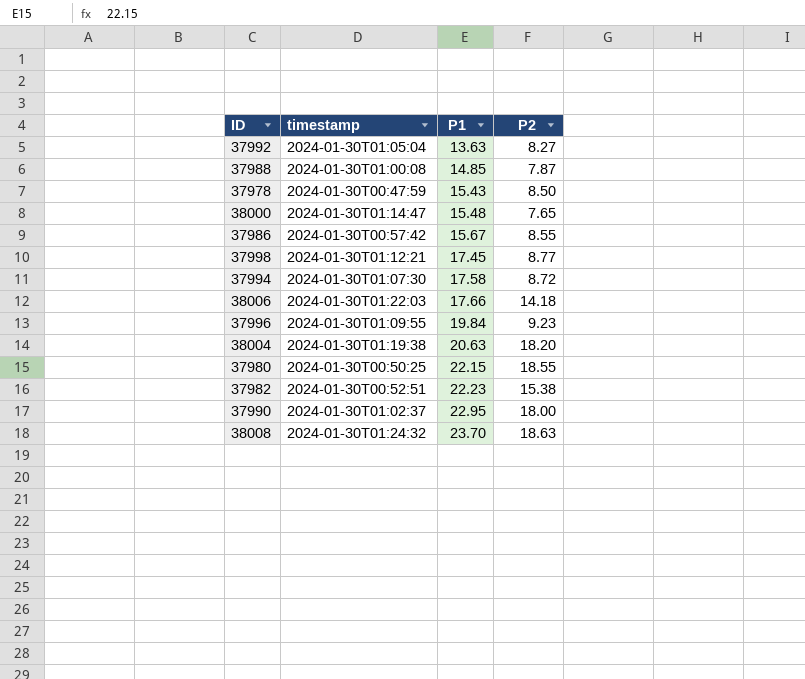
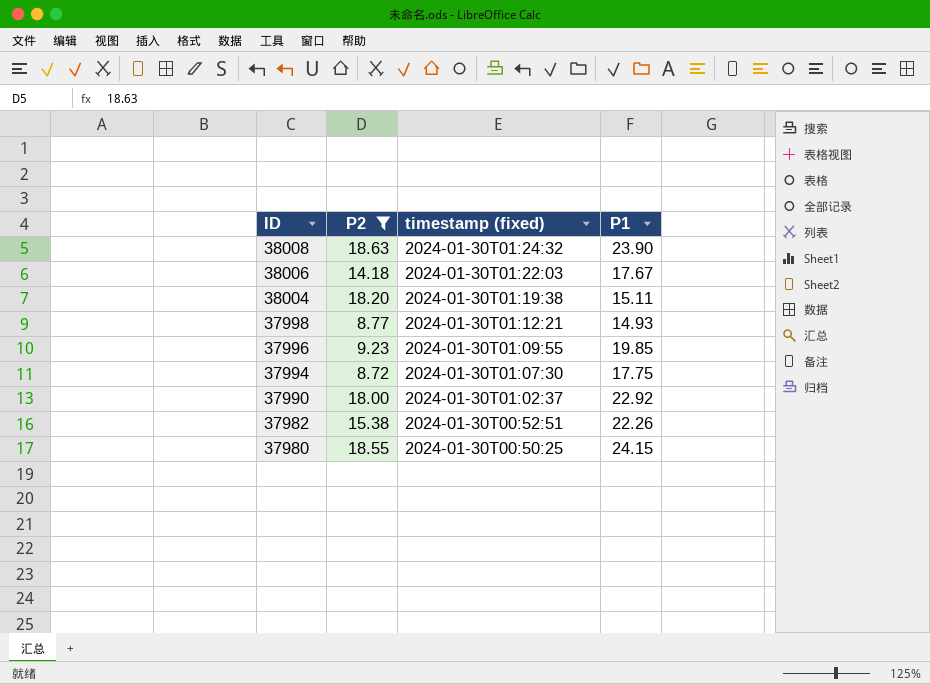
filter: none -> P2 >= 8.72
row order: P1 ascending -> ID descending
column P2 | position: 4 -> 2
column name: timestamp -> timestamp (fixed)
38008 | P1: 23.70 -> 23.90
38006 | P1: 17.66 -> 17.67
38004 | P1: 20.63 -> 15.11
37998 | P1: 17.45 -> 14.93
37996 | P1: 19.84 -> 19.85
37994 | P1: 17.58 -> 17.75
37990 | P1: 22.95 -> 22.92
37982 | P1: 22.23 -> 22.26
37980 | P1: 22.15 -> 24.15

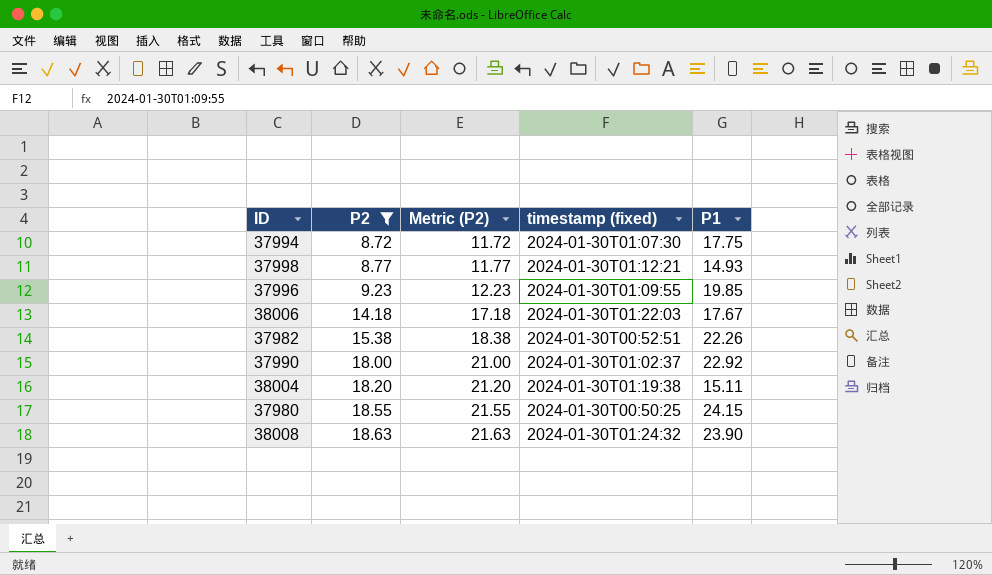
row order: ID descending -> P2 ascending
column Metric (P2) | formula: none -> [P2] + 3

